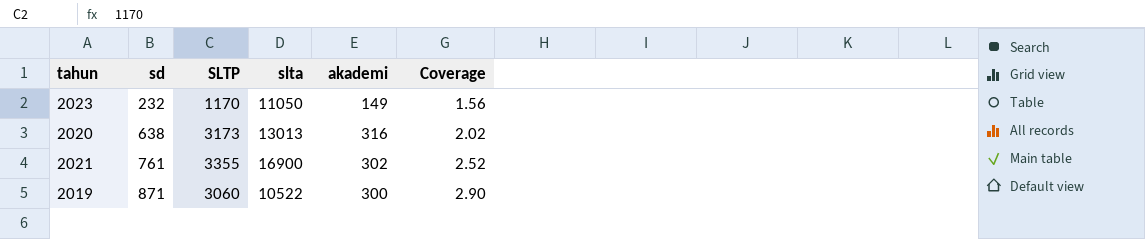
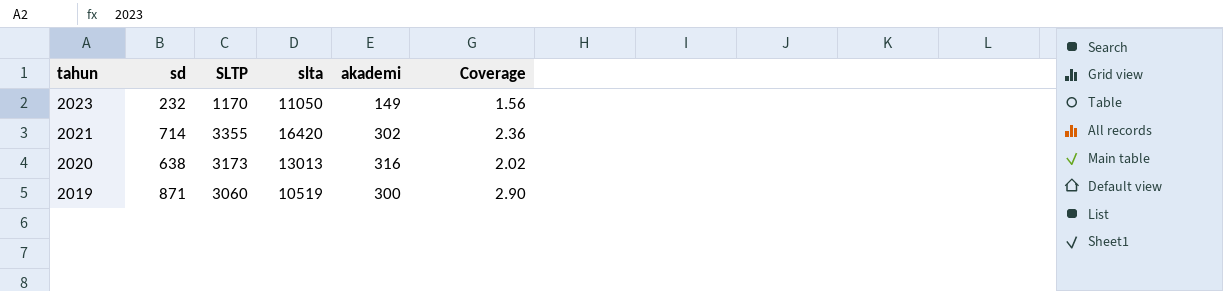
row order: sd ascending -> tahun descending
2021 | sd: 761 -> 714
2021 | slta: 16900 -> 16420
2021 | Coverage: 2.52 -> 2.36
2019 | slta: 10522 -> 10519

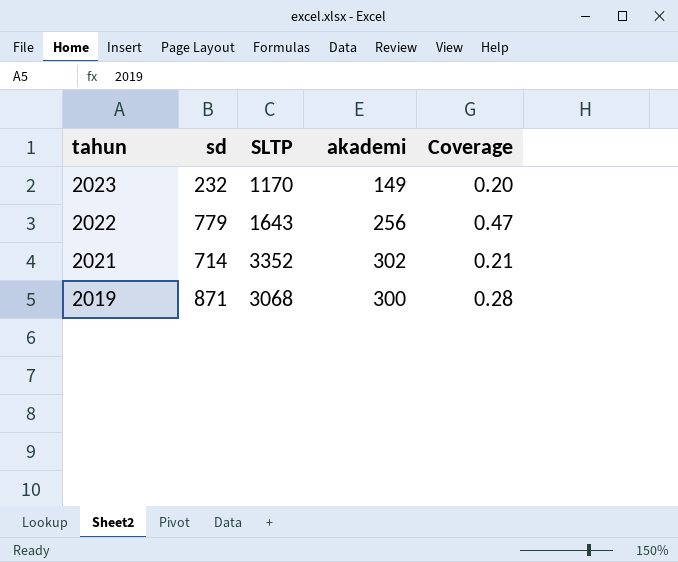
column slta | position: 4 -> none
column Coverage | formula: [sd] / [akademi] -> [sd] / [SLTP]
row 2020: 638 | 3173 | 13013 | 316 | 2.02 -> none
row 2022: none -> 779 | 1643 | 256 | 0.47
2021 | SLTP: 3355 -> 3352
2019 | SLTP: 3060 -> 3068

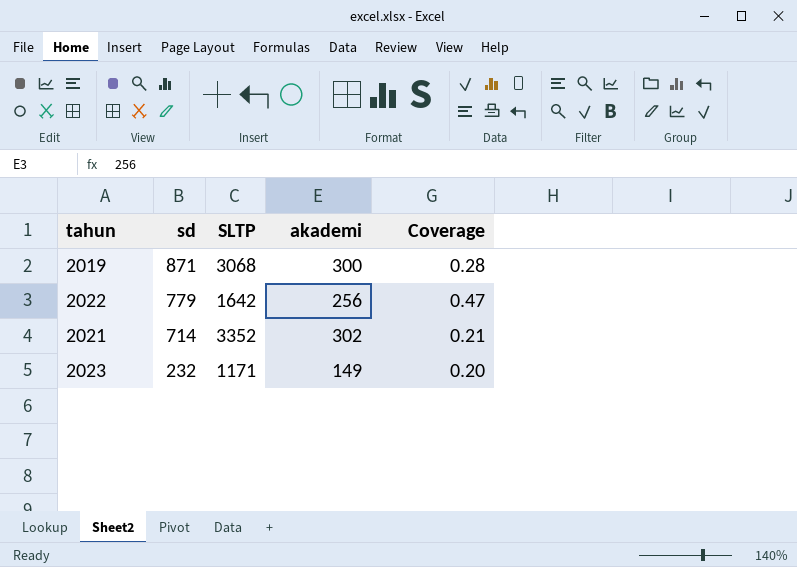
row order: tahun descending -> sd descending
2022 | SLTP: 1643 -> 1642
2023 | SLTP: 1170 -> 1171

